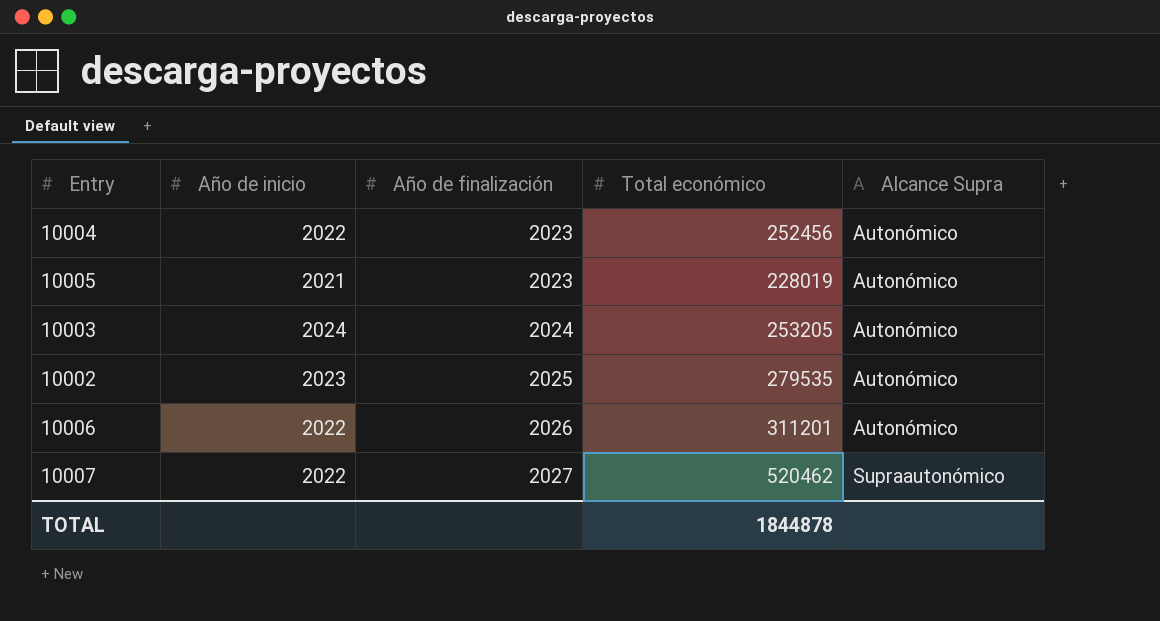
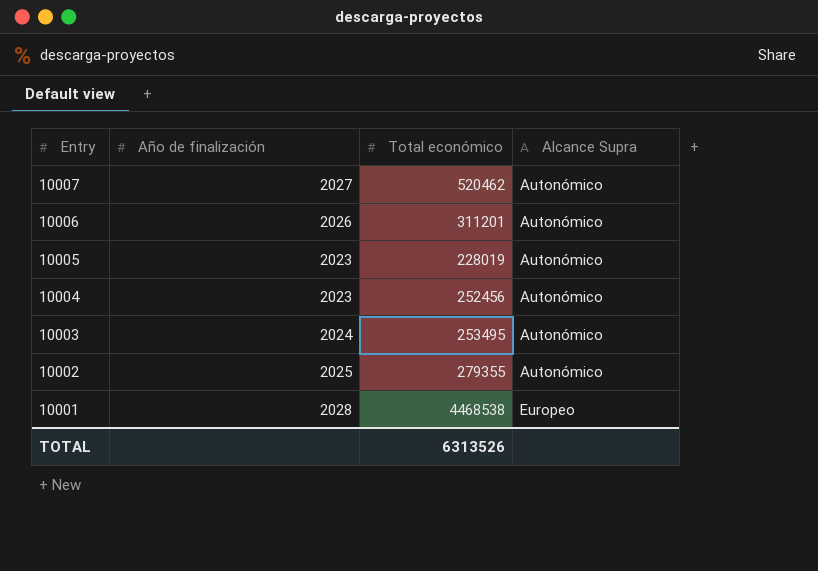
row order: Año de finalización ascending -> Entry descending
column Año de inicio | position: 2 -> none
10007 | Alcance Supra: Supraautonómico -> Autonómico
10003 | Total económico: 253205 -> 253495
10002 | Total económico: 279535 -> 279355
row 10001: none -> 2028 | 4468538 | Europeo
TOTAL | Total económico: 1844878 -> 6313526

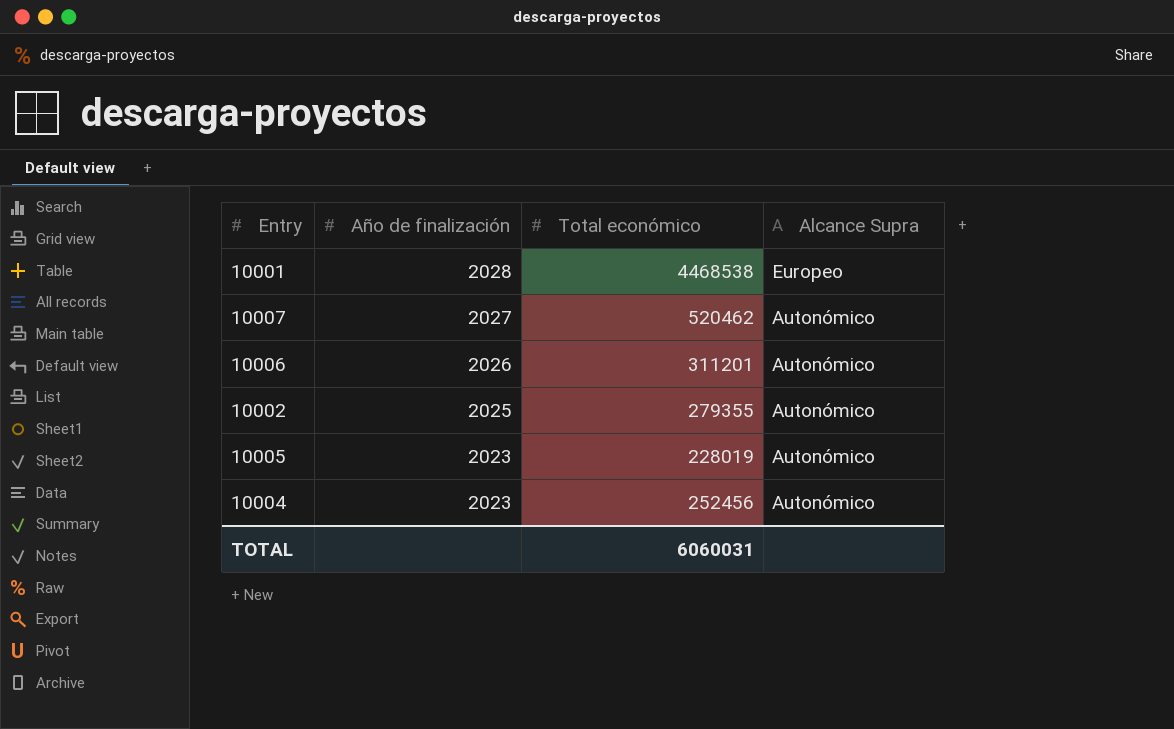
row order: Entry descending -> Año de finalización descending
row 10003: 2024 | 253495 | Autonómico -> none
TOTAL | Total económico: 6313526 -> 6060031

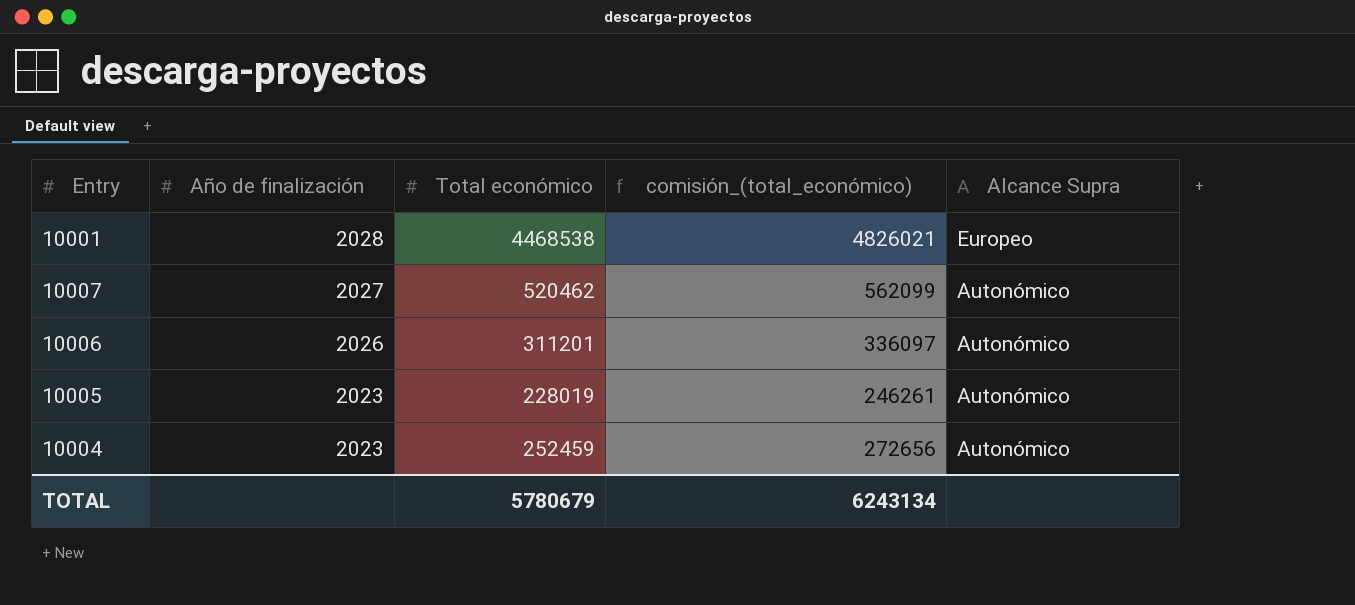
column comisión_(total_económico) | formula: none -> [Total económico] * 1,08
row 10002: 2025 | 279355 | Autonómico -> none
10004 | Total económico: 252456 -> 252459
TOTAL | Total económico: 6060031 -> 5780679

